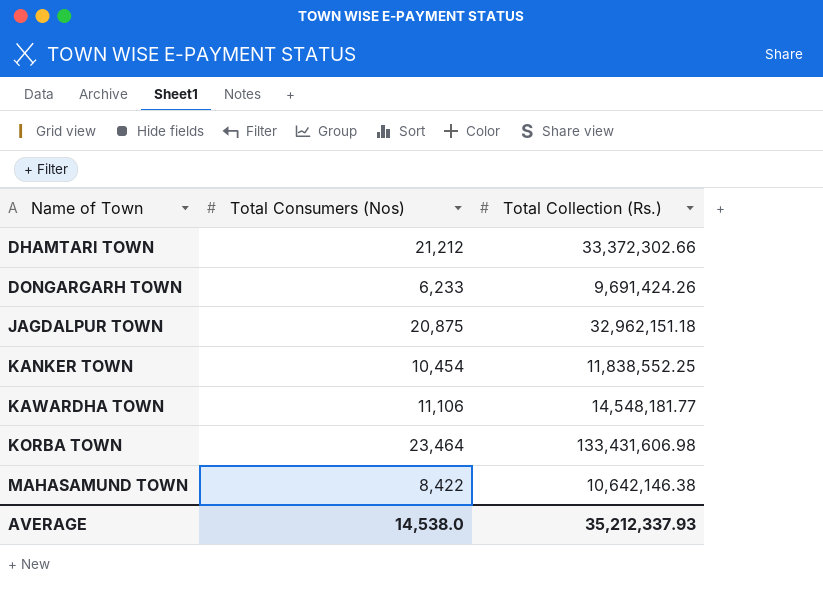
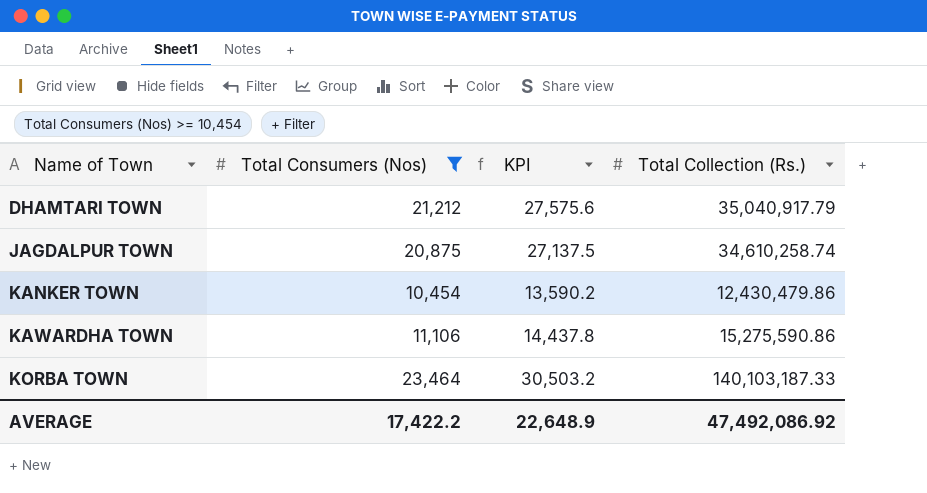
filter: none -> Total Consumers (Nos) >= 10,454
column KPI | formula: none -> [Total Consumers (Nos)] * 1.3
DHAMTARI TOWN | Total Collection (Rs.): 33,372,302.66 -> 35,040,917.79
JAGDALPUR TOWN | Total Collection (Rs.): 32,962,151.18 -> 34,610,258.74
KANKER TOWN | Total Collection (Rs.): 11,838,552.25 -> 12,430,479.86
KAWARDHA TOWN | Total Collection (Rs.): 14,548,181.77 -> 15,275,590.86
KORBA TOWN | Total Collection (Rs.): 133,431,606.98 -> 140,103,187.33
AVERAGE | Total Consumers (Nos): 14,538.0 -> 17,422.2
AVERAGE | Total Collection (Rs.): 35,212,337.93 -> 47,492,086.92

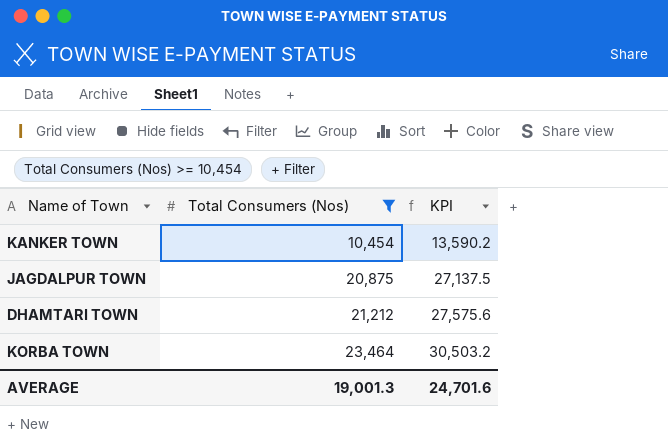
row order: Name of Town ascending -> Total Consumers (Nos) ascending
column Total Collection (Rs.) | position: 4 -> none
row KAWARDHA TOWN: 11,106 | 14,437.8 | 15,275,590.86 -> none
AVERAGE | Total Consumers (Nos): 17,422.2 -> 19,001.3
AVERAGE | KPI: 22,648.9 -> 24,701.6

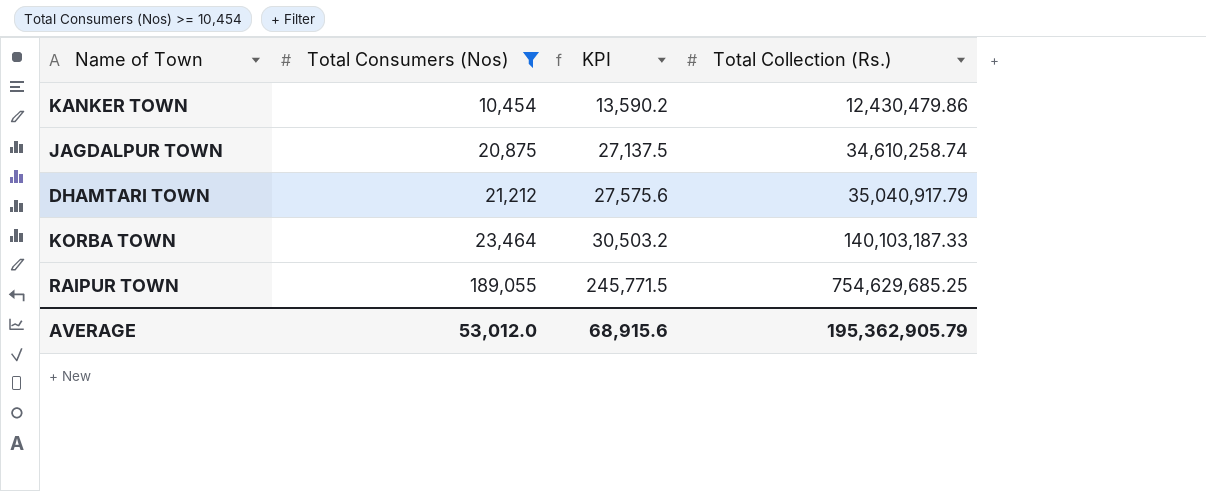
column Total Collection (Rs.) | position: none -> 4
row RAIPUR TOWN: none -> 189,055 | 245,771.5 | 754,629,685.25
AVERAGE | Total Consumers (Nos): 19,001.3 -> 53,012.0
AVERAGE | KPI: 24,701.6 -> 68,915.6

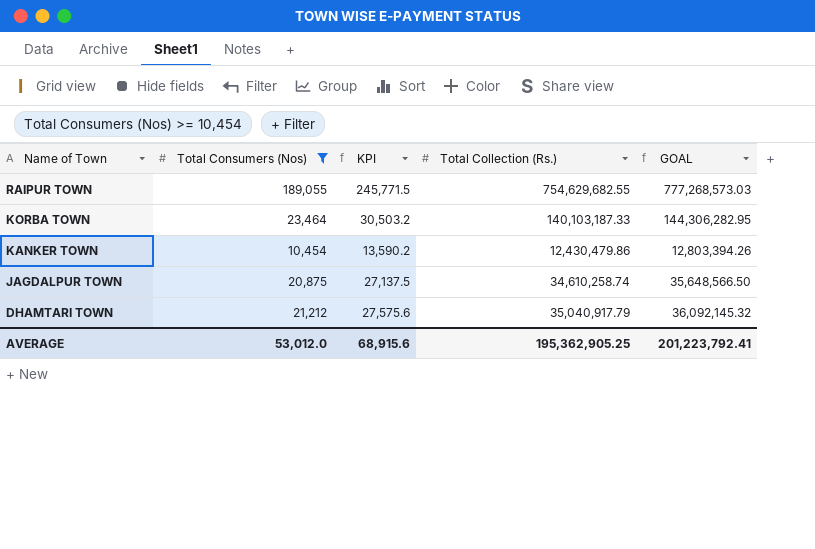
row order: Total Consumers (Nos) ascending -> Name of Town descending
column GOAL | formula: none -> [Total Collection (Rs.)] * 1.03
RAIPUR TOWN | Total Collection (Rs.): 754,629,685.25 -> 754,629,682.55
AVERAGE | Total Collection (Rs.): 195,362,905.79 -> 195,362,905.25

